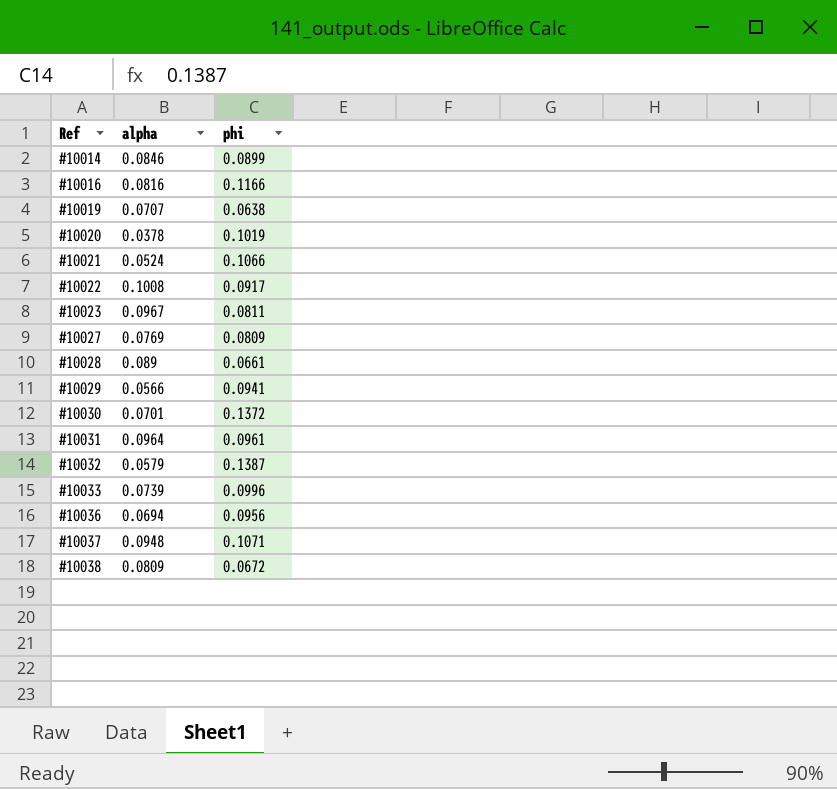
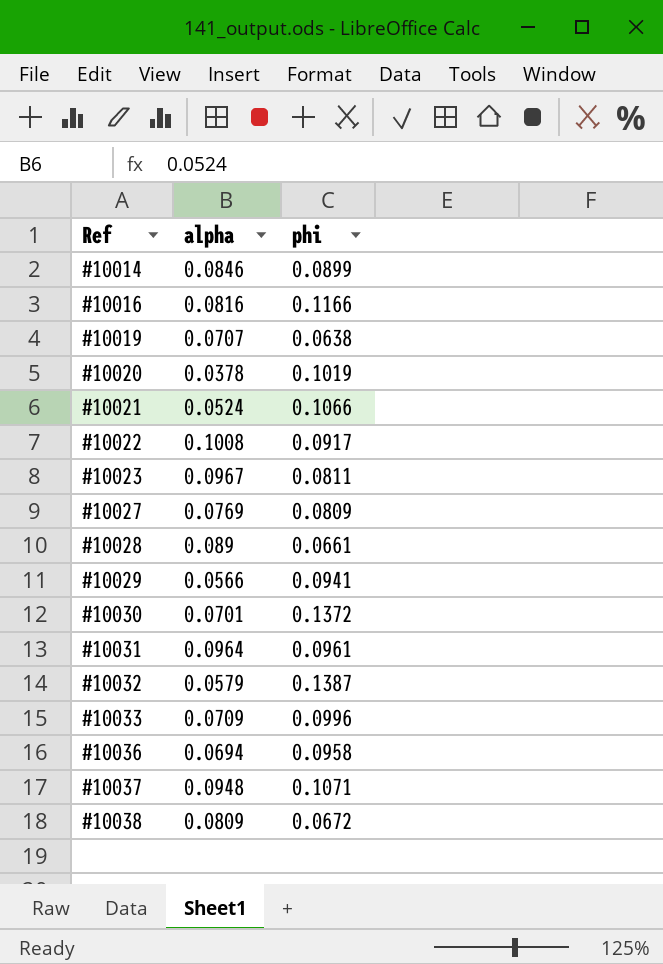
#10033 | alpha: 0.0739 -> 0.0709
#10036 | phi: 0.0956 -> 0.0958

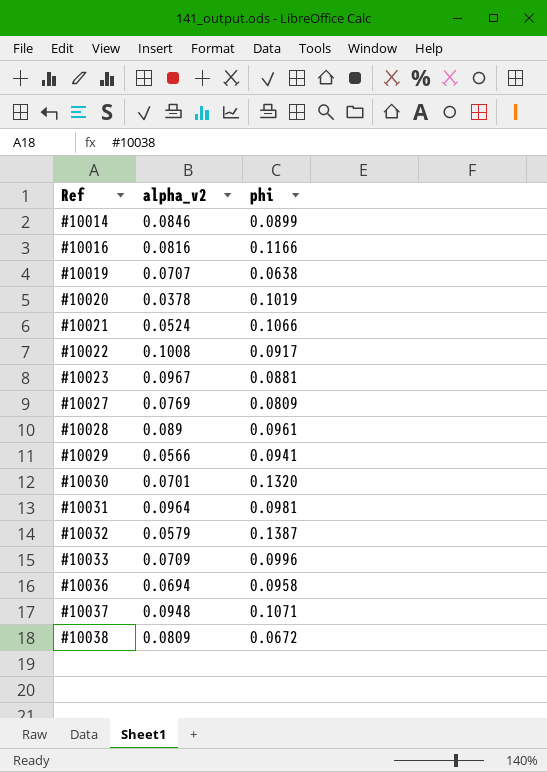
column name: alpha -> alpha_v2
#10023 | phi: 0.0811 -> 0.0881
#10028 | phi: 0.0661 -> 0.0961
#10030 | phi: 0.1372 -> 0.1320
#10031 | phi: 0.0961 -> 0.0981

